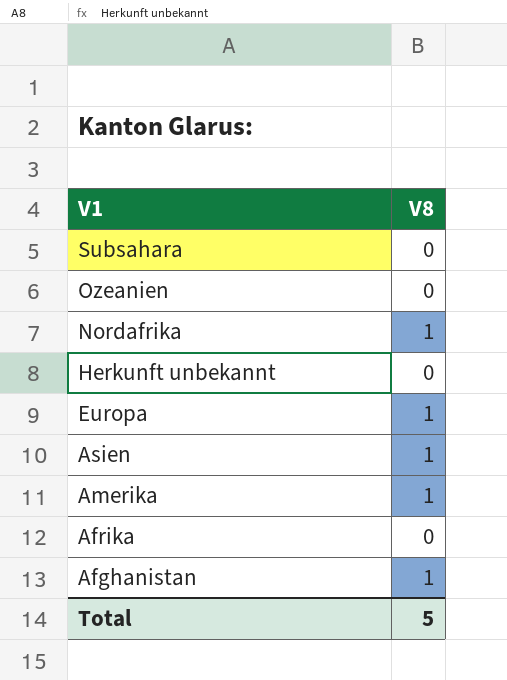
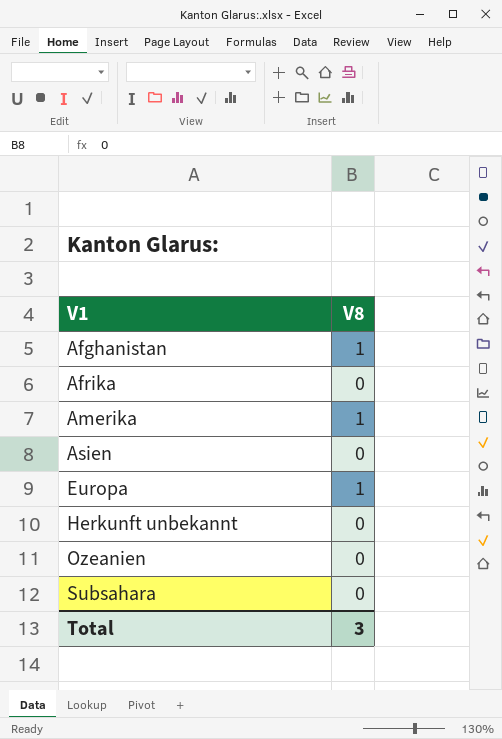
row order: V1 descending -> V1 ascending
row Nordafrika: 1 -> none
Asien | V8: 1 -> 0
Total | V8: 5 -> 3

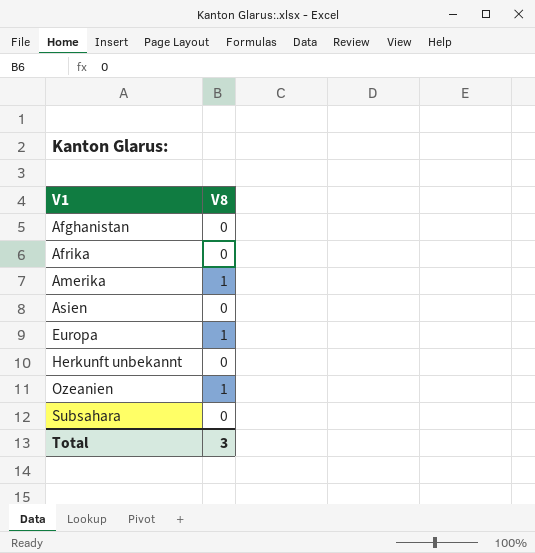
Afghanistan | V8: 1 -> 0
Ozeanien | V8: 0 -> 1

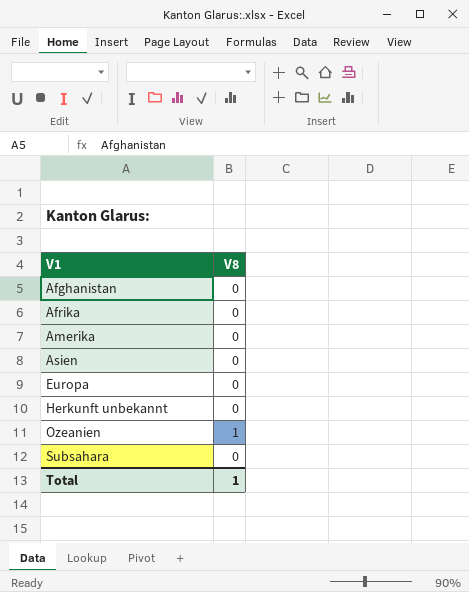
Amerika | V8: 1 -> 0
Europa | V8: 1 -> 0
Total | V8: 3 -> 1

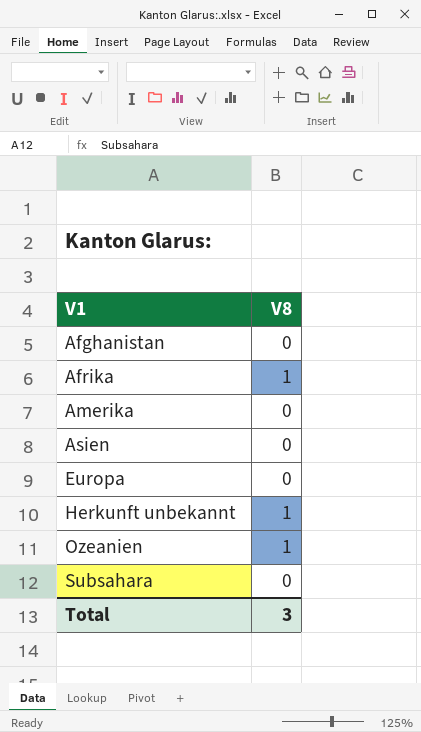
Afrika | V8: 0 -> 1
Herkunft unbekannt | V8: 0 -> 1
Total | V8: 1 -> 3

